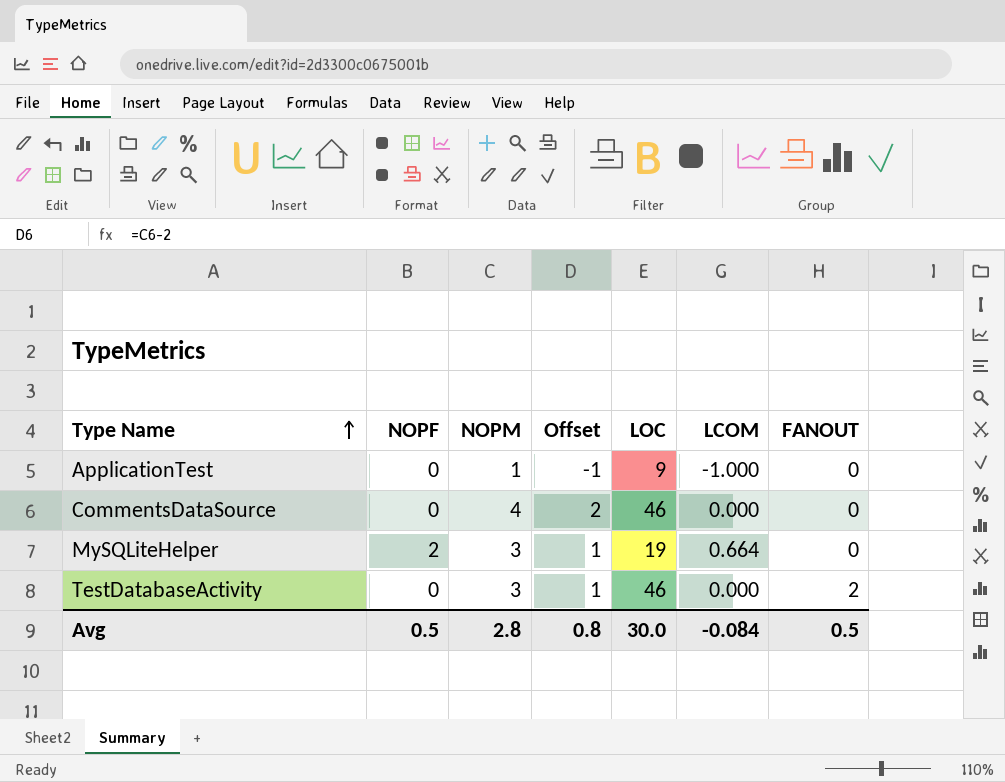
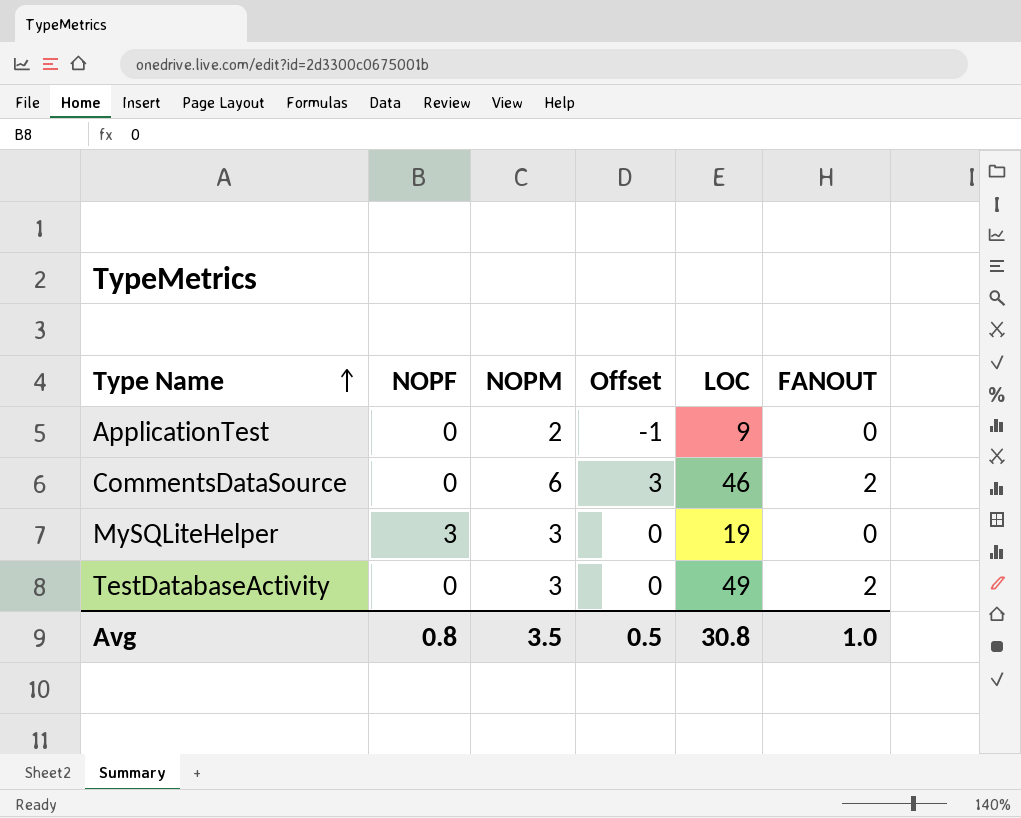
column LCOM | position: 6 -> none
column Offset | formula: [NOPM] - 2 -> [NOPM] - 3
ApplicationTest | NOPM: 1 -> 2
CommentsDataSource | NOPM: 4 -> 6
CommentsDataSource | FANOUT: 0 -> 2
MySQLiteHelper | NOPF: 2 -> 3
TestDatabaseActivity | LOC: 46 -> 49
Avg | NOPF: 0.5 -> 0.8
Avg | NOPM: 2.8 -> 3.5
Avg | Offset: 0.8 -> 0.5
Avg | LOC: 30.0 -> 30.8
Avg | FANOUT: 0.5 -> 1.0

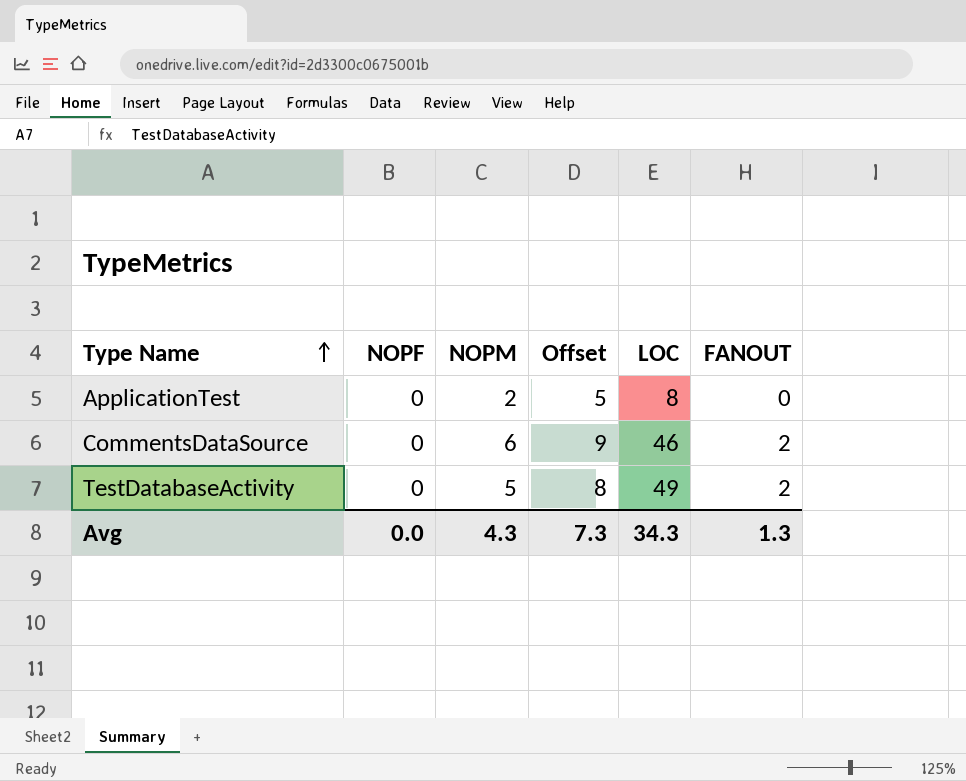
column Offset | formula: [NOPM] - 3 -> [NOPM] + 3
row MySQLiteHelper: 3 | 3 | 0 | 19 | 0 -> none
ApplicationTest | LOC: 9 -> 8
TestDatabaseActivity | NOPM: 3 -> 5
Avg | NOPF: 0.8 -> 0.0
Avg | NOPM: 3.5 -> 4.3
Avg | Offset: 0.5 -> 7.3
Avg | LOC: 30.8 -> 34.3
Avg | FANOUT: 1.0 -> 1.3

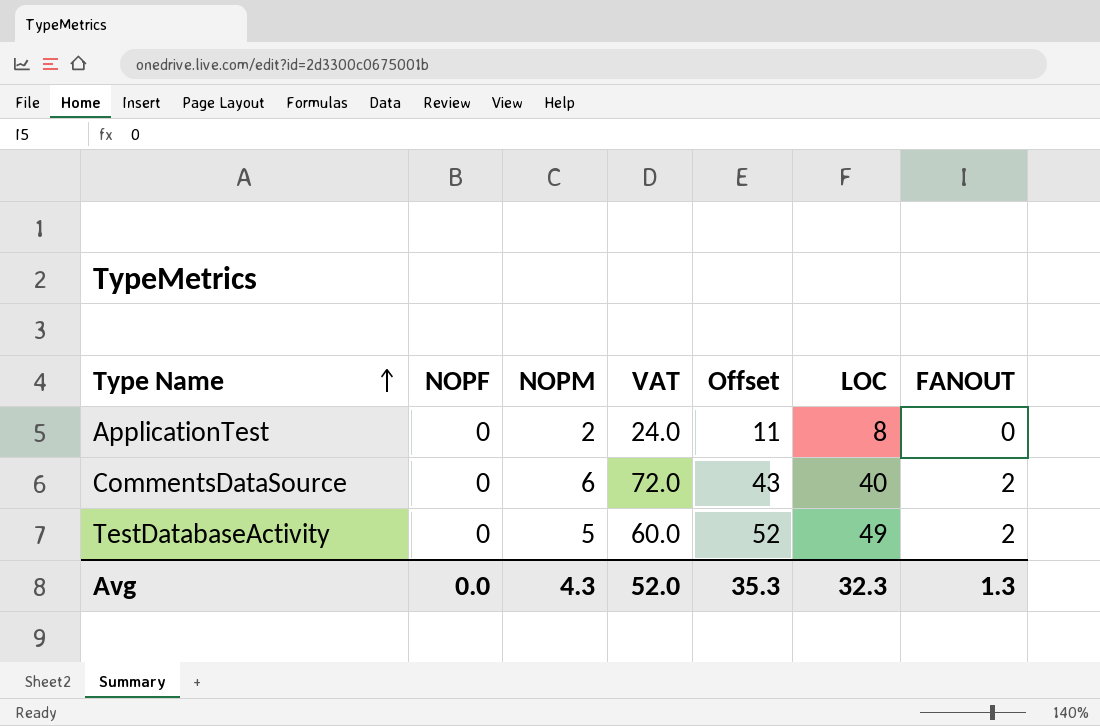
column VAT | formula: none -> [NOPM] * 12
column Offset | formula: [NOPM] + 3 -> [LOC] + 3
CommentsDataSource | LOC: 46 -> 40
Avg | Offset: 7.3 -> 35.3
Avg | LOC: 34.3 -> 32.3

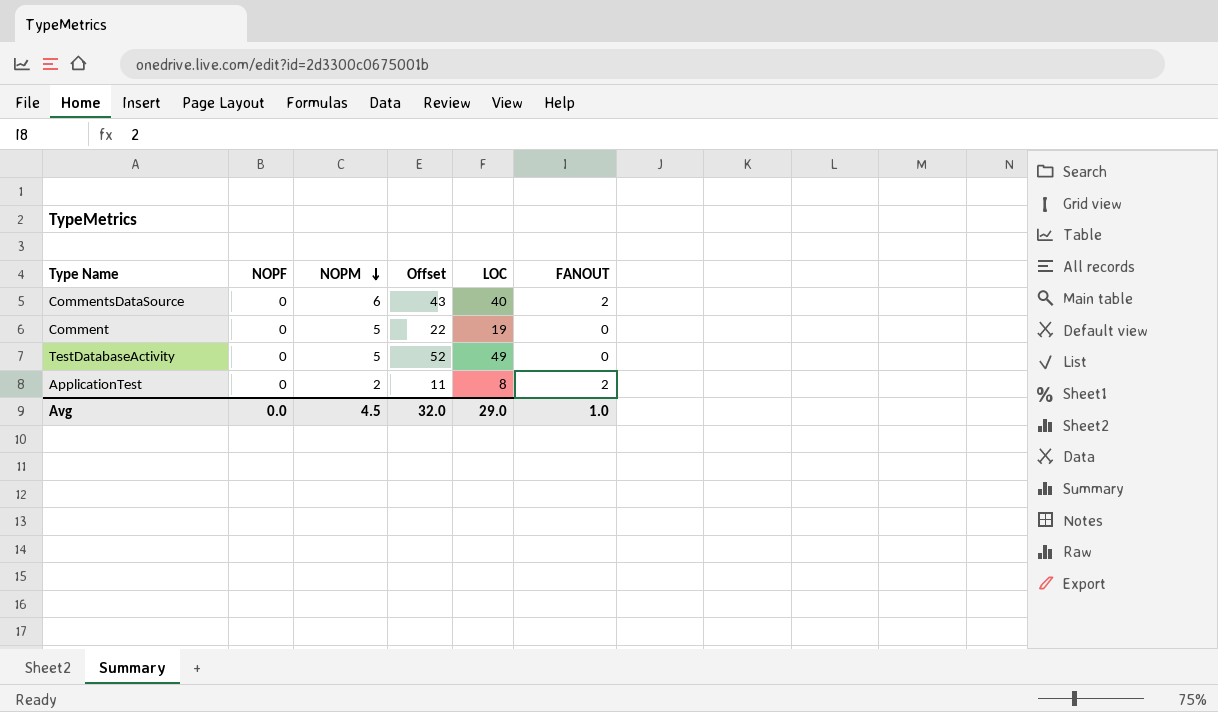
row order: Type Name ascending -> NOPM descending
column VAT | formula: [NOPM] * 12 -> none
row Comment: none -> 0 | 5 | 22 | 19 | 0
TestDatabaseActivity | FANOUT: 2 -> 0
ApplicationTest | FANOUT: 0 -> 2
Avg | NOPM: 4.3 -> 4.5
Avg | Offset: 35.3 -> 32.0
Avg | LOC: 32.3 -> 29.0
Avg | FANOUT: 1.3 -> 1.0

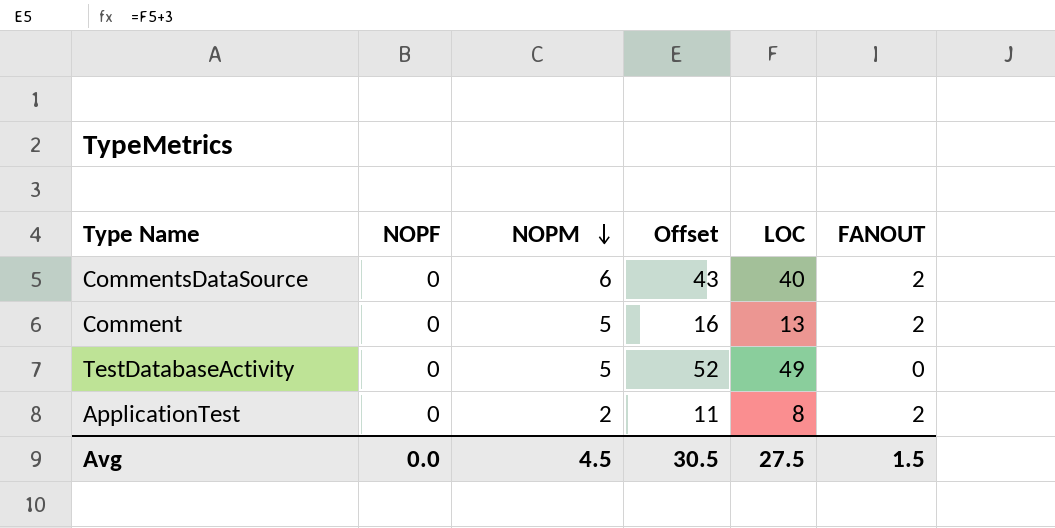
Comment | Offset: 22 -> 16
Comment | LOC: 19 -> 13
Comment | FANOUT: 0 -> 2
Avg | Offset: 32.0 -> 30.5
Avg | LOC: 29.0 -> 27.5
Avg | FANOUT: 1.0 -> 1.5

